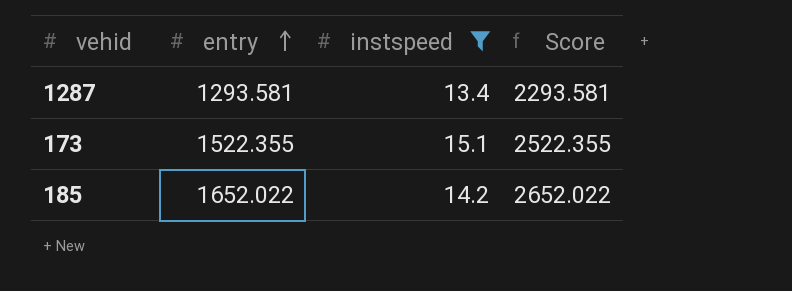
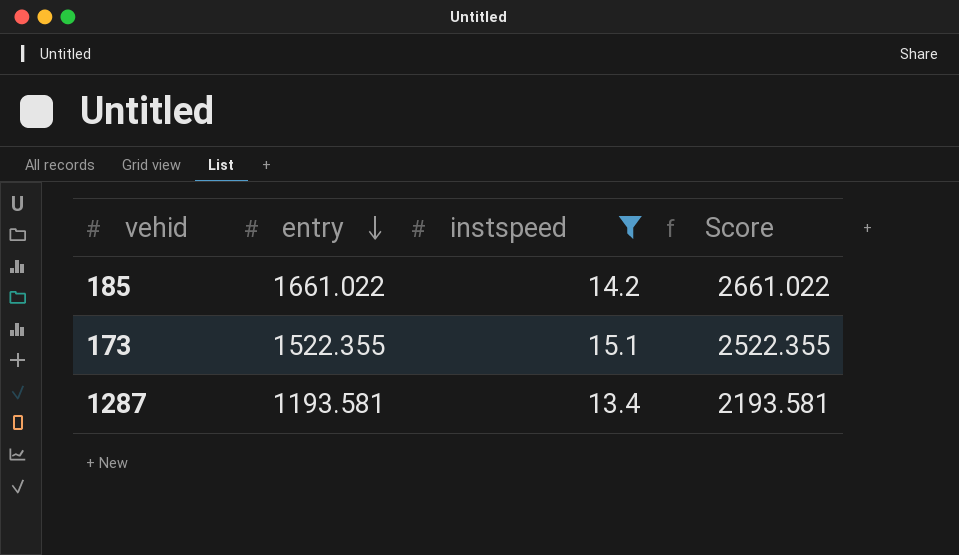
row order: entry ascending -> entry descending
185 | entry: 1652.022 -> 1661.022
185 | Score: 2652.022 -> 2661.022
1287 | entry: 1293.581 -> 1193.581
1287 | Score: 2293.581 -> 2193.581

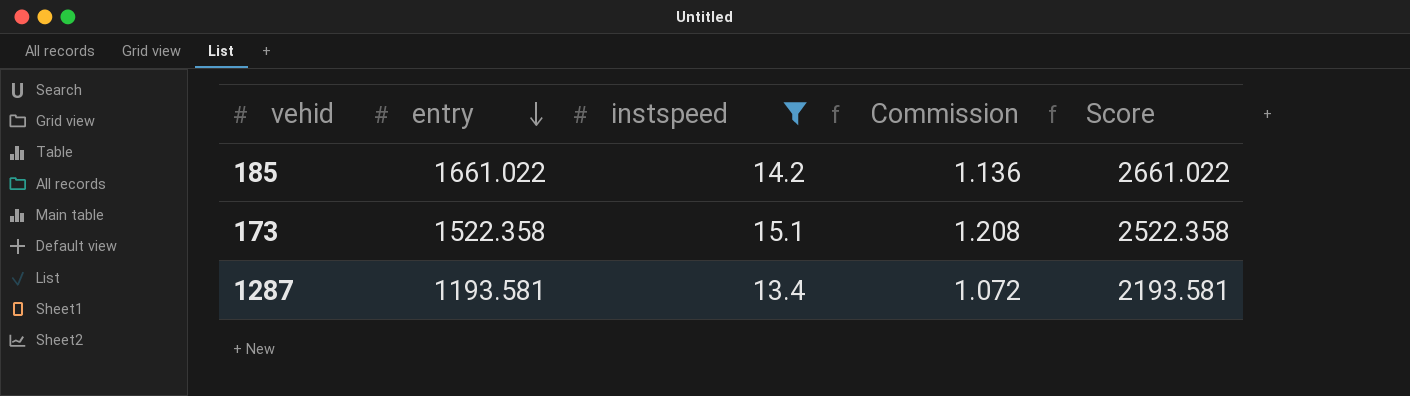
column Commission | formula: none -> [instspeed] * 0.08
173 | entry: 1522.355 -> 1522.358
173 | Score: 2522.355 -> 2522.358

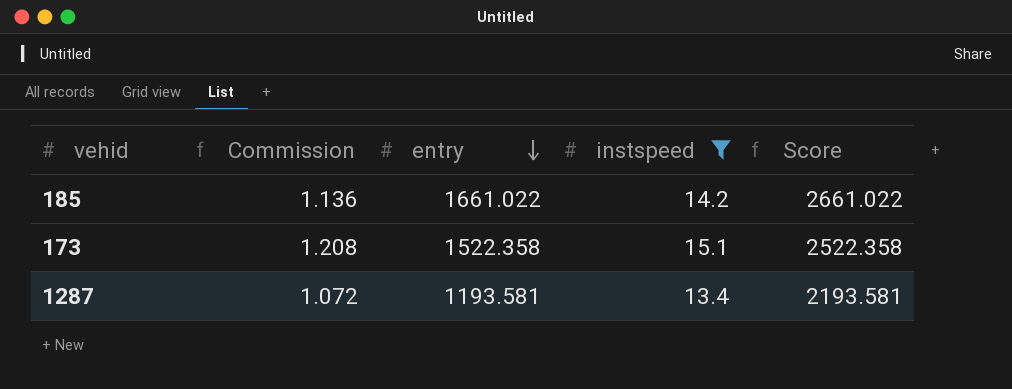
column Commission | position: 4 -> 2

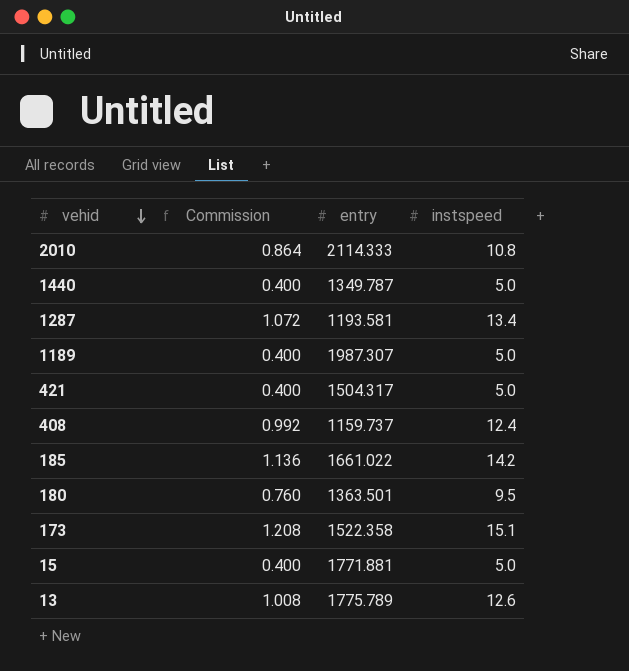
filter: instspeed >= 13.4 -> none
row order: entry descending -> vehid descending
column Score | formula: [entry] + 1000 -> none

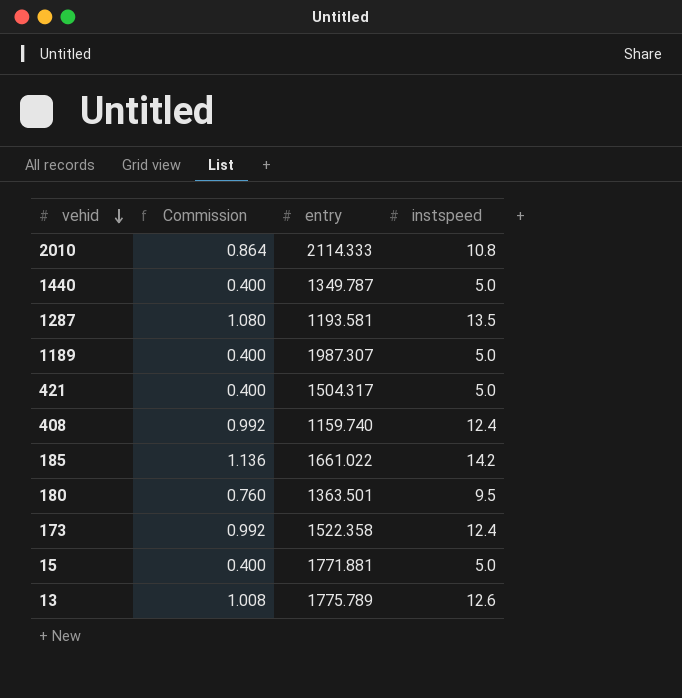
1287 | Commission: 1.072 -> 1.080
1287 | instspeed: 13.4 -> 13.5
408 | entry: 1159.737 -> 1159.740
173 | Commission: 1.208 -> 0.992
173 | instspeed: 15.1 -> 12.4

